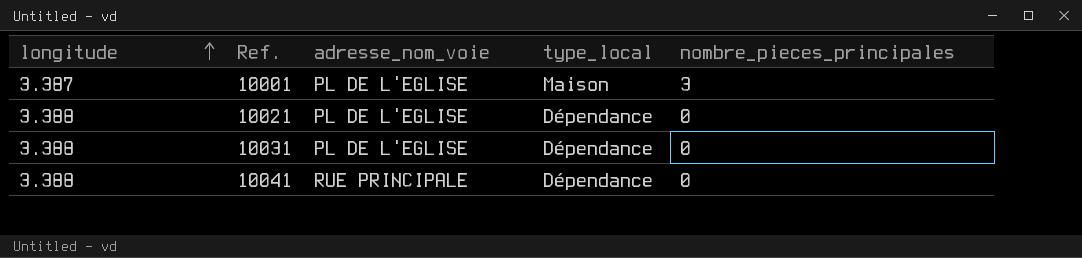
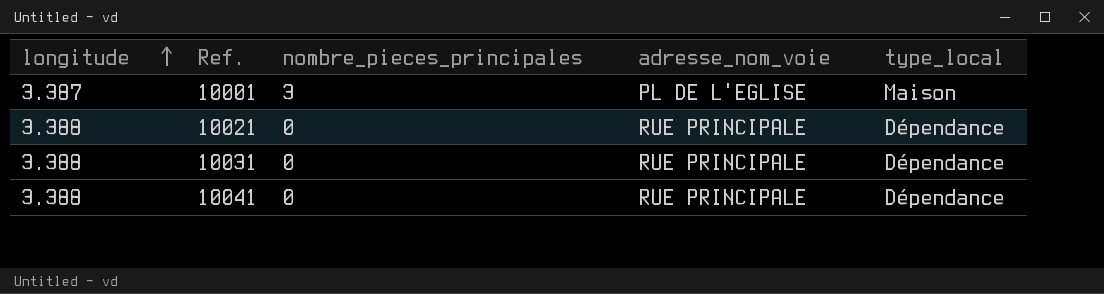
column nombre_pieces_principales | position: 5 -> 3
10021 | adresse_nom_voie: PL DE L'EGLISE -> RUE PRINCIPALE
10031 | adresse_nom_voie: PL DE L'EGLISE -> RUE PRINCIPALE

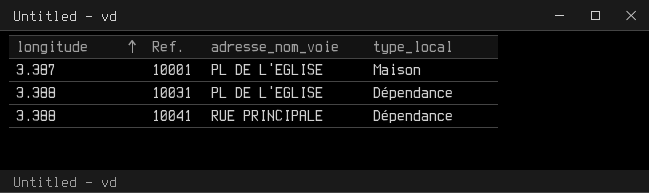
column nombre_pieces_principales | position: 3 -> none
row 10021: 3.388 | 0 | RUE PRINCIPALE | Dépendance -> none
10031 | adresse_nom_voie: RUE PRINCIPALE -> PL DE L'EGLISE

